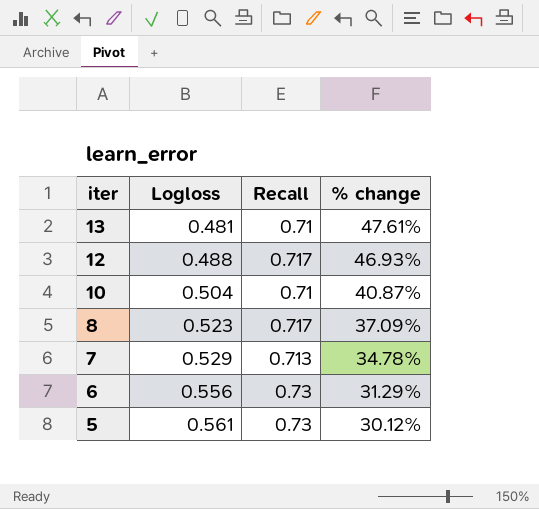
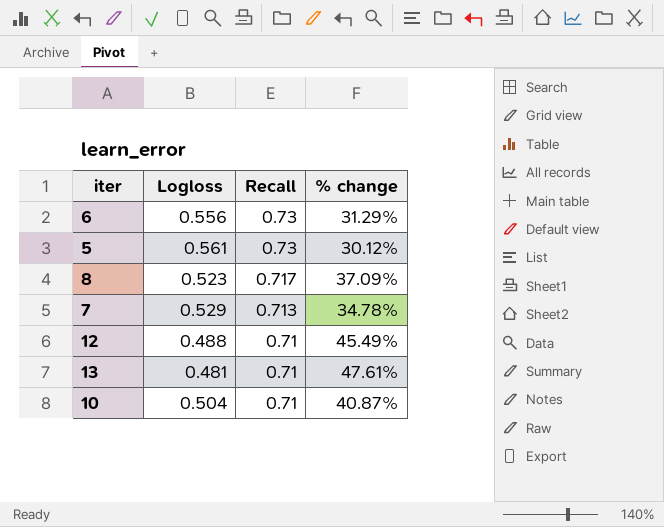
row order: iter descending -> Recall descending
12 | Recall: 0.717 -> 0.71
12 | % change: 46.93% -> 45.49%

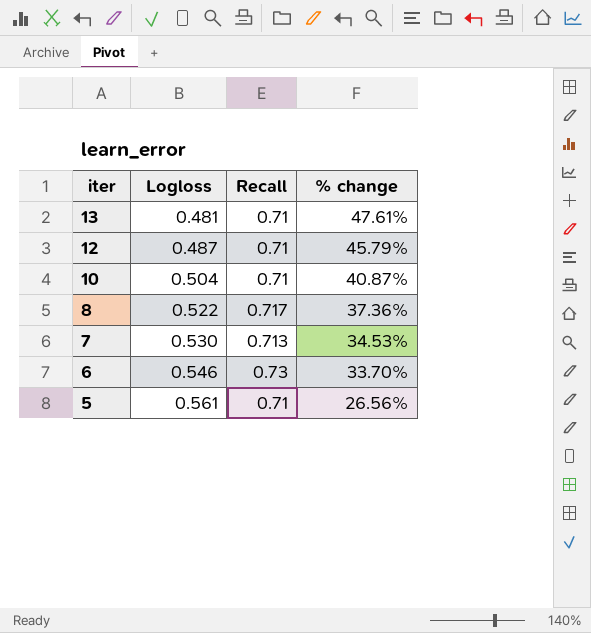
row order: Recall descending -> iter descending
12 | Logloss: 0.488 -> 0.487
12 | % change: 45.49% -> 45.79%
8 | Logloss: 0.523 -> 0.522
8 | % change: 37.09% -> 37.36%
7 | Logloss: 0.529 -> 0.530
7 | % change: 34.78% -> 34.53%
6 | Logloss: 0.556 -> 0.546
6 | % change: 31.29% -> 33.70%
5 | Recall: 0.73 -> 0.71
5 | % change: 30.12% -> 26.56%

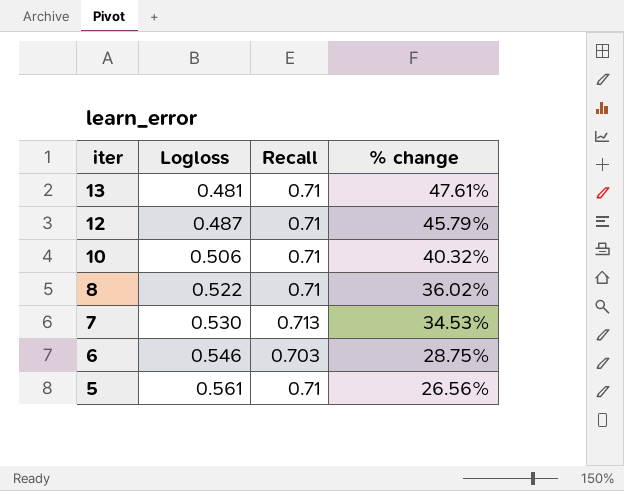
10 | Logloss: 0.504 -> 0.506
10 | % change: 40.87% -> 40.32%
8 | Recall: 0.717 -> 0.71
8 | % change: 37.36% -> 36.02%
6 | Recall: 0.73 -> 0.703
6 | % change: 33.70% -> 28.75%

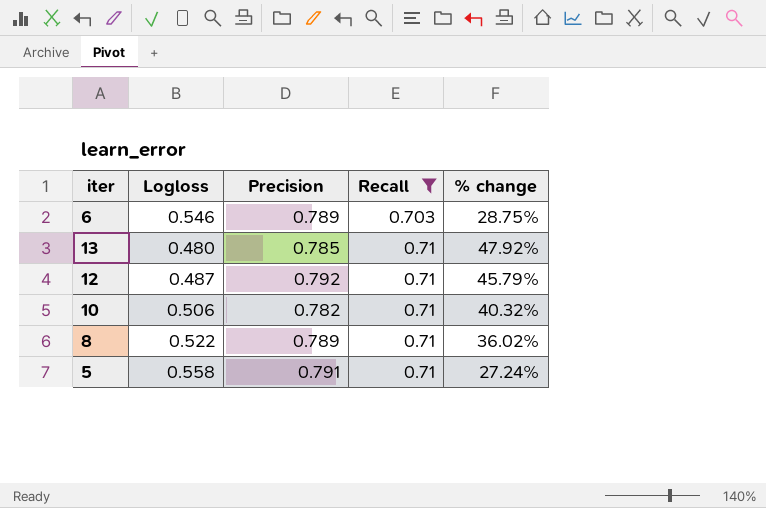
filter: none -> Recall != 0.713
row order: iter descending -> Recall ascending
column Precision | position: none -> 3
13 | Logloss: 0.481 -> 0.480
13 | % change: 47.61% -> 47.92%
5 | Logloss: 0.561 -> 0.558
5 | % change: 26.56% -> 27.24%

